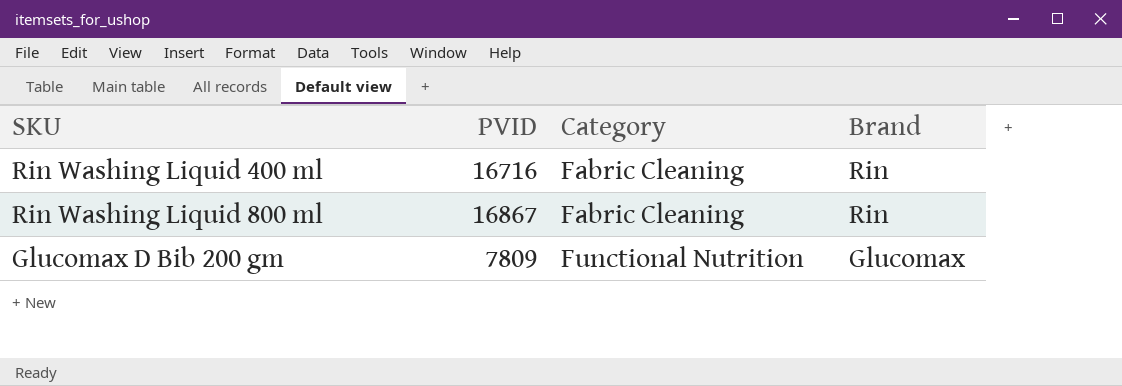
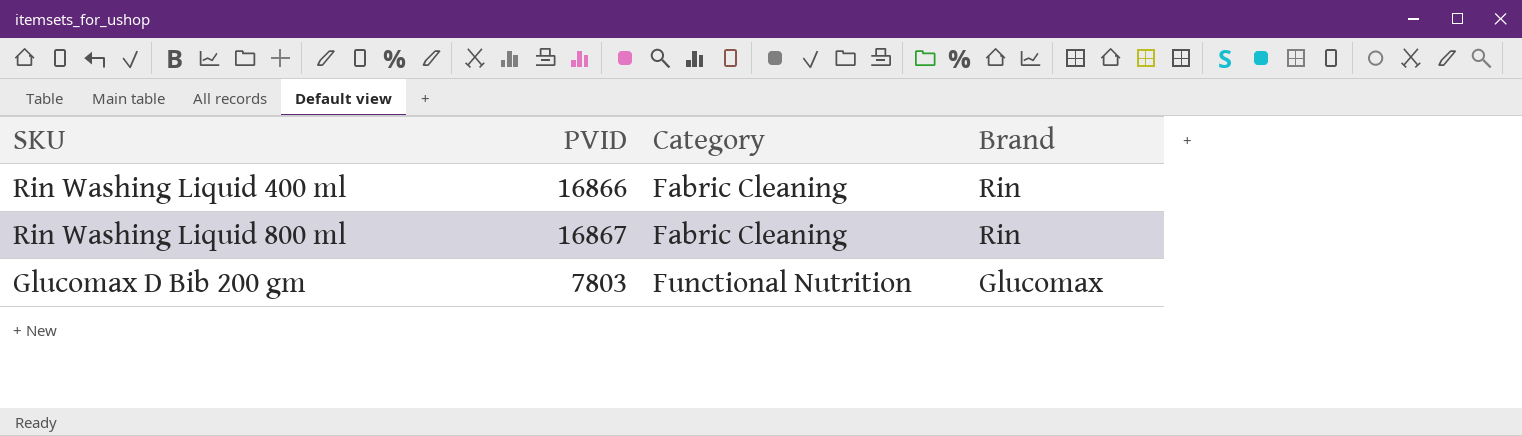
Rin Washing Liquid 400 ml | PVID: 16716 -> 16866
Glucomax D Bib 200 gm | PVID: 7809 -> 7803

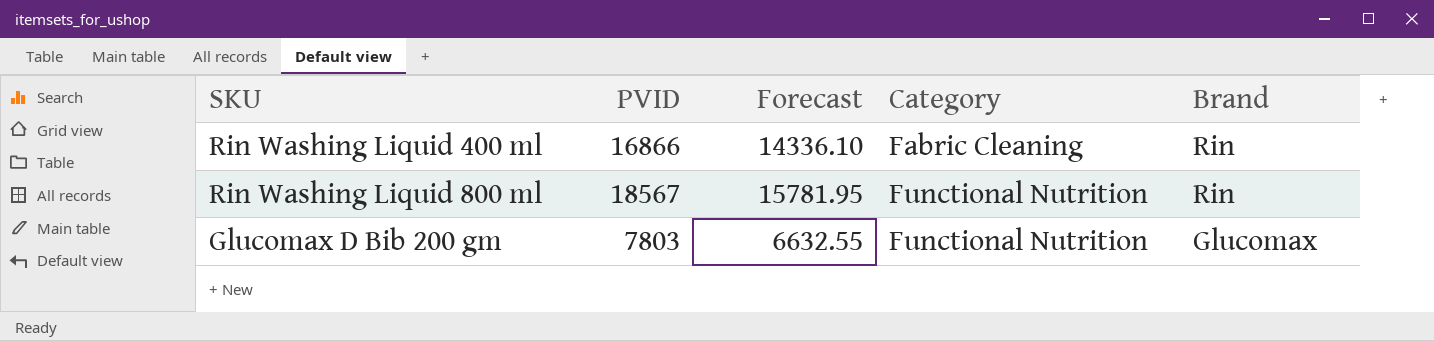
column Forecast | formula: none -> [PVID] * 0.85
Rin Washing Liquid 800 ml | PVID: 16867 -> 18567
Rin Washing Liquid 800 ml | Category: Fabric Cleaning -> Functional Nutrition

